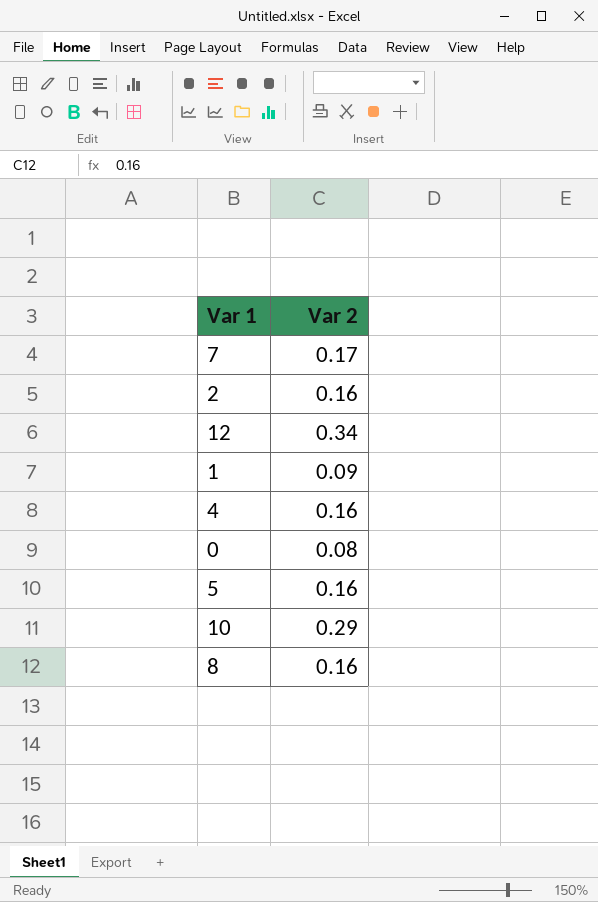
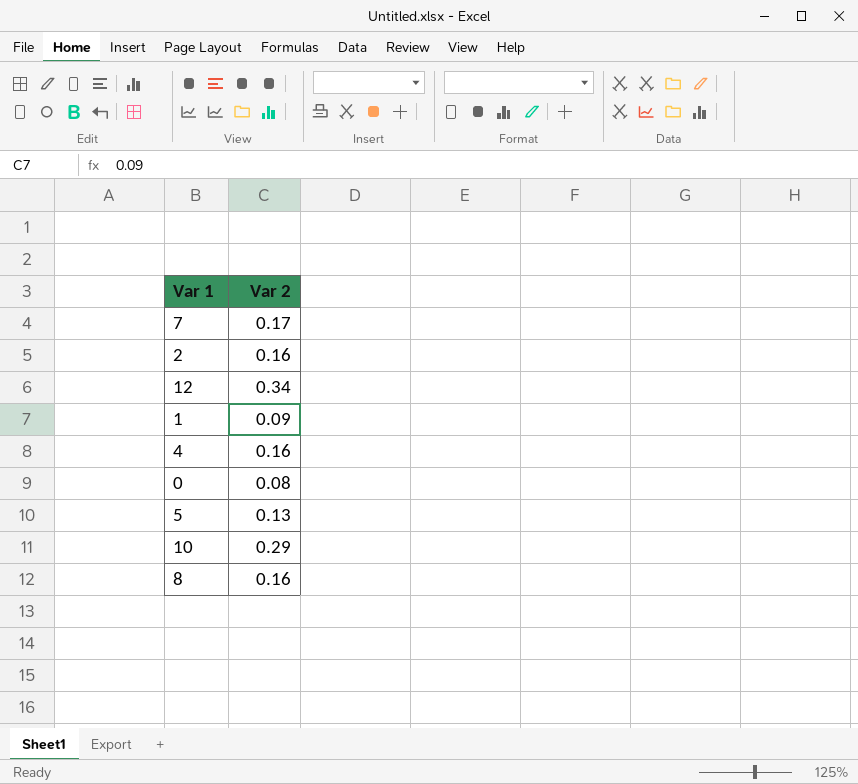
5 | Var 2: 0.16 -> 0.13

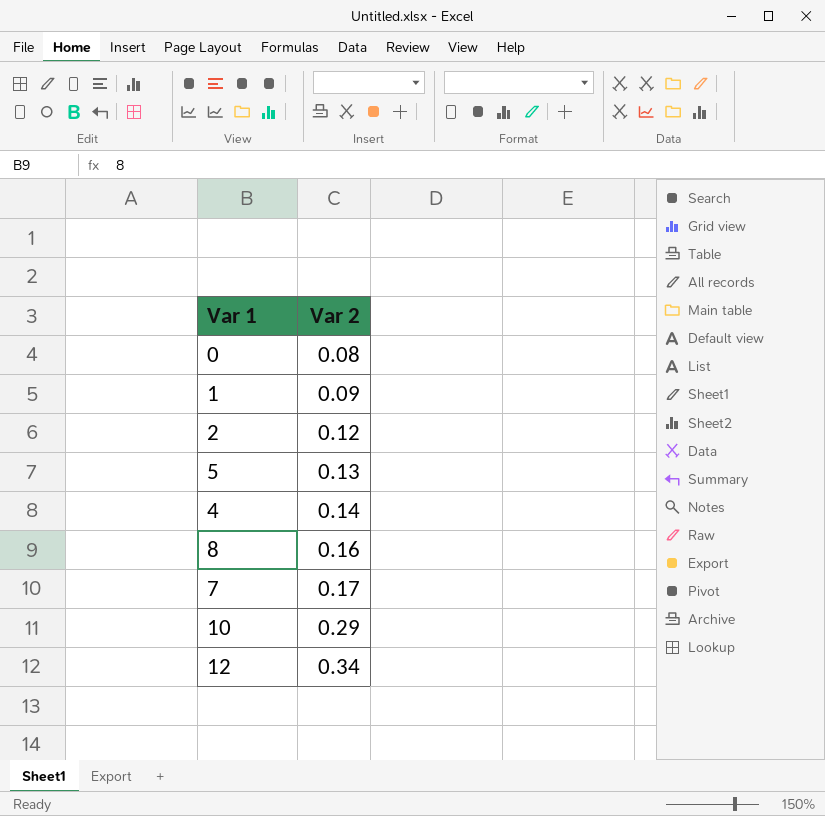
row order: none -> Var 2 ascending
2 | Var 2: 0.16 -> 0.12
4 | Var 2: 0.16 -> 0.14

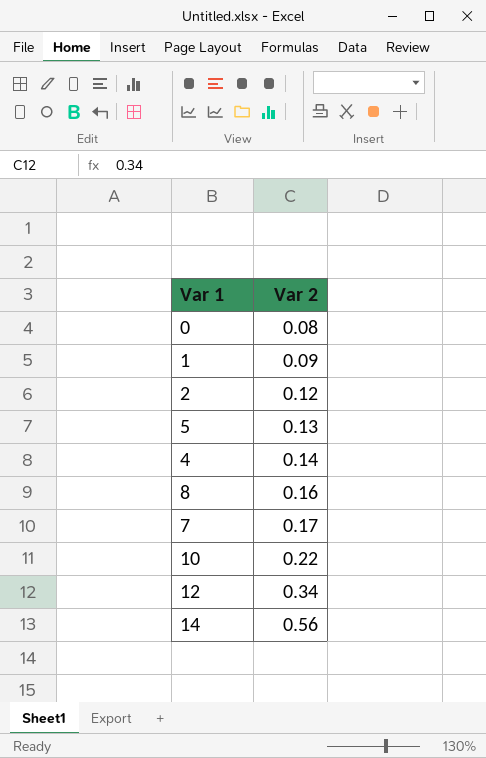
10 | Var 2: 0.29 -> 0.22
row 14: none -> 0.56

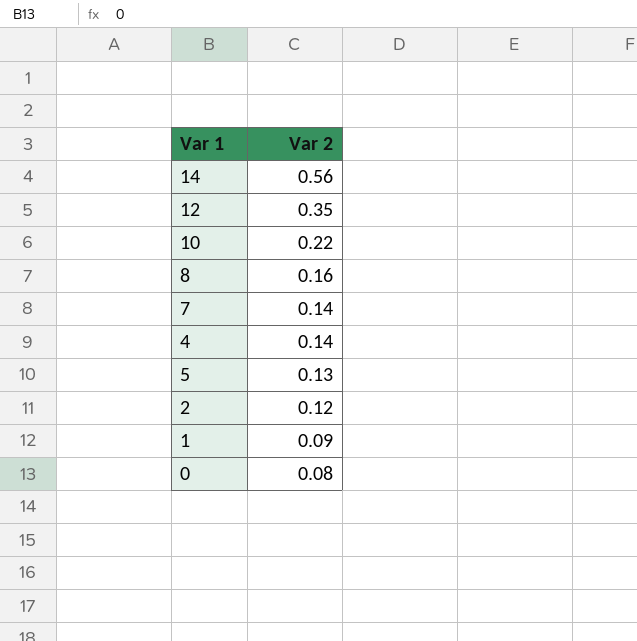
row order: Var 2 ascending -> Var 2 descending
12 | Var 2: 0.34 -> 0.35
7 | Var 2: 0.17 -> 0.14

